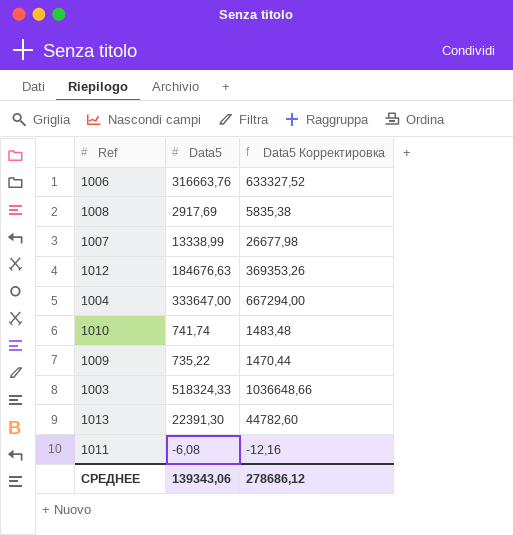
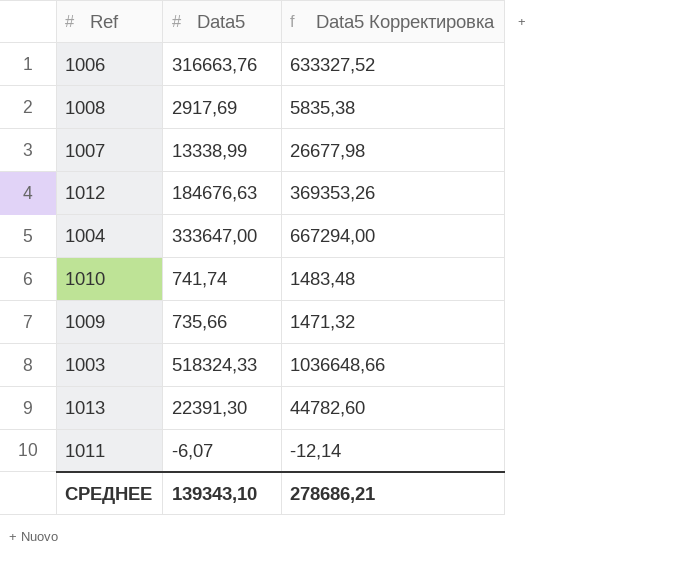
1009 | Data5: 735,22 -> 735,66
1009 | Data5 Корректировка: 1470,44 -> 1471,32
1011 | Data5: -6,08 -> -6,07
1011 | Data5 Корректировка: -12,16 -> -12,14
СРЕДНЕЕ | Data5: 139343,06 -> 139343,10
СРЕДНЕЕ | Data5 Корректировка: 278686,12 -> 278686,21

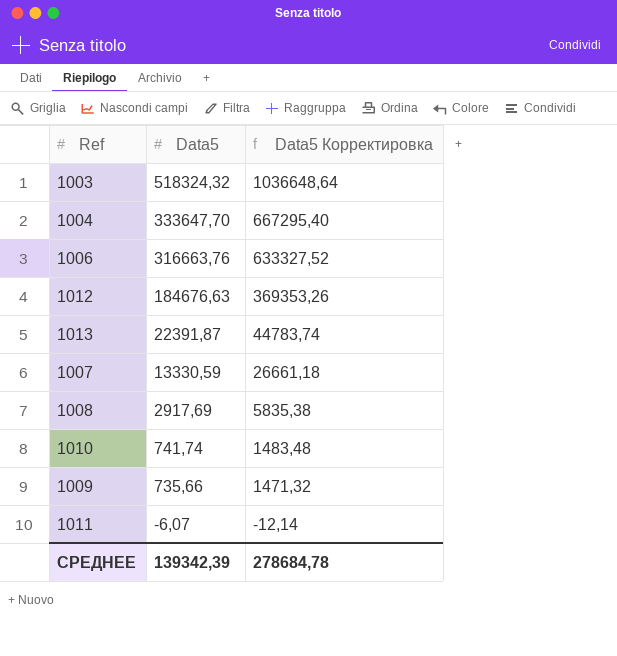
row order: none -> Data5 descending
1003 | Data5: 518324,33 -> 518324,32
1003 | Data5 Корректировка: 1036648,66 -> 1036648,64
1004 | Data5: 333647,00 -> 333647,70
1004 | Data5 Корректировка: 667294,00 -> 667295,40
1013 | Data5: 22391,30 -> 22391,87
1013 | Data5 Корректировка: 44782,60 -> 44783,74
1007 | Data5: 13338,99 -> 13330,59
1007 | Data5 Корректировка: 26677,98 -> 26661,18
СРЕДНЕЕ | Data5: 139343,10 -> 139342,39
СРЕДНЕЕ | Data5 Корректировка: 278686,21 -> 278684,78

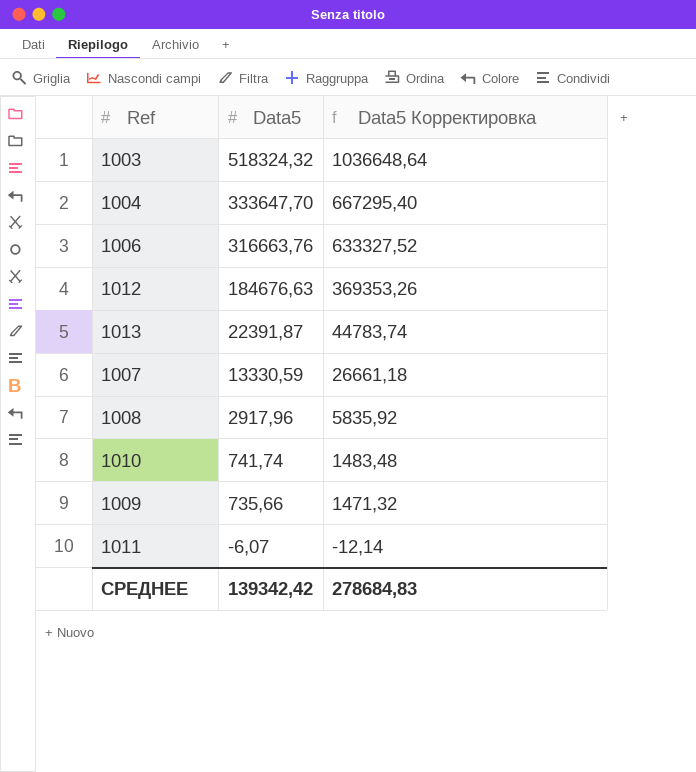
1008 | Data5: 2917,69 -> 2917,96
1008 | Data5 Корректировка: 5835,38 -> 5835,92
СРЕДНЕЕ | Data5: 139342,39 -> 139342,42
СРЕДНЕЕ | Data5 Корректировка: 278684,78 -> 278684,83

